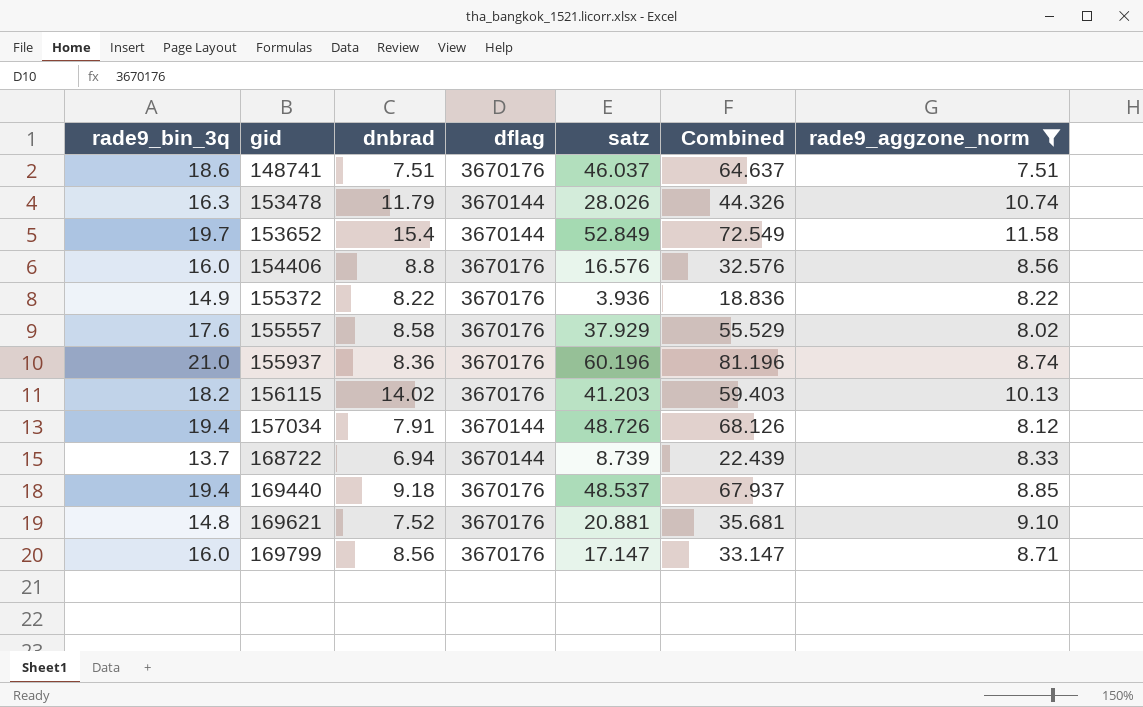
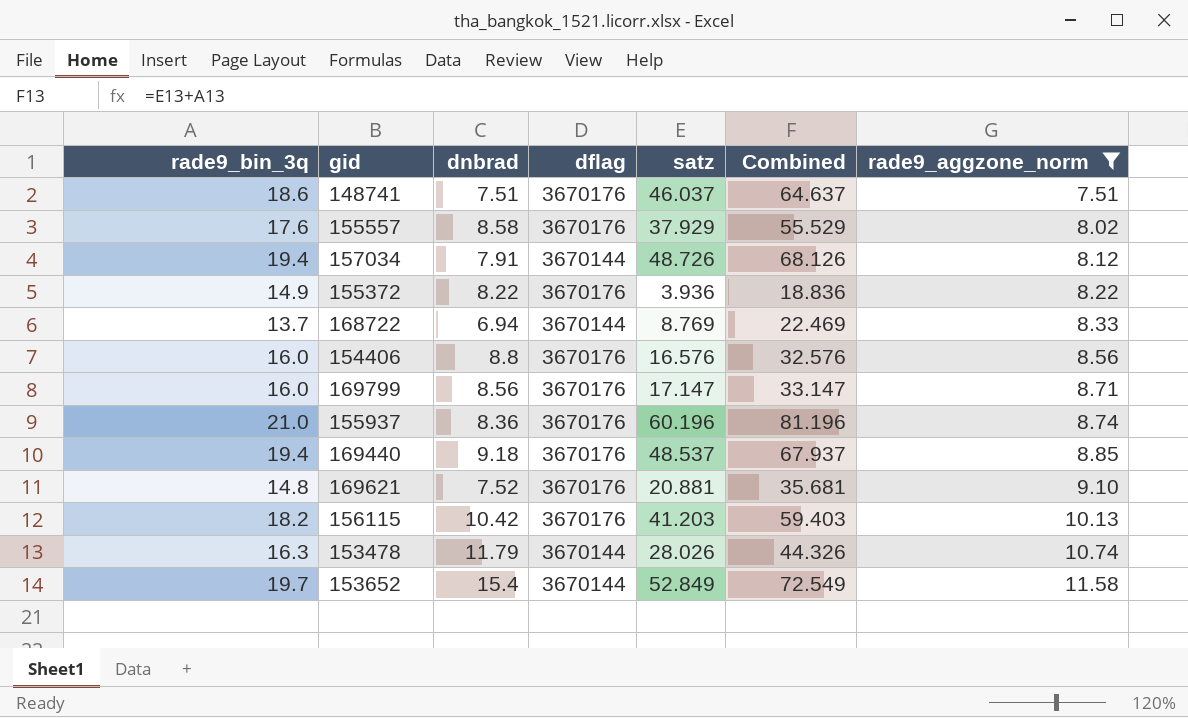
row order: gid ascending -> rade9_aggzone_norm ascending
168722 | satz: 8.739 -> 8.769
168722 | Combined: 22.439 -> 22.469
156115 | dnbrad: 14.02 -> 10.42

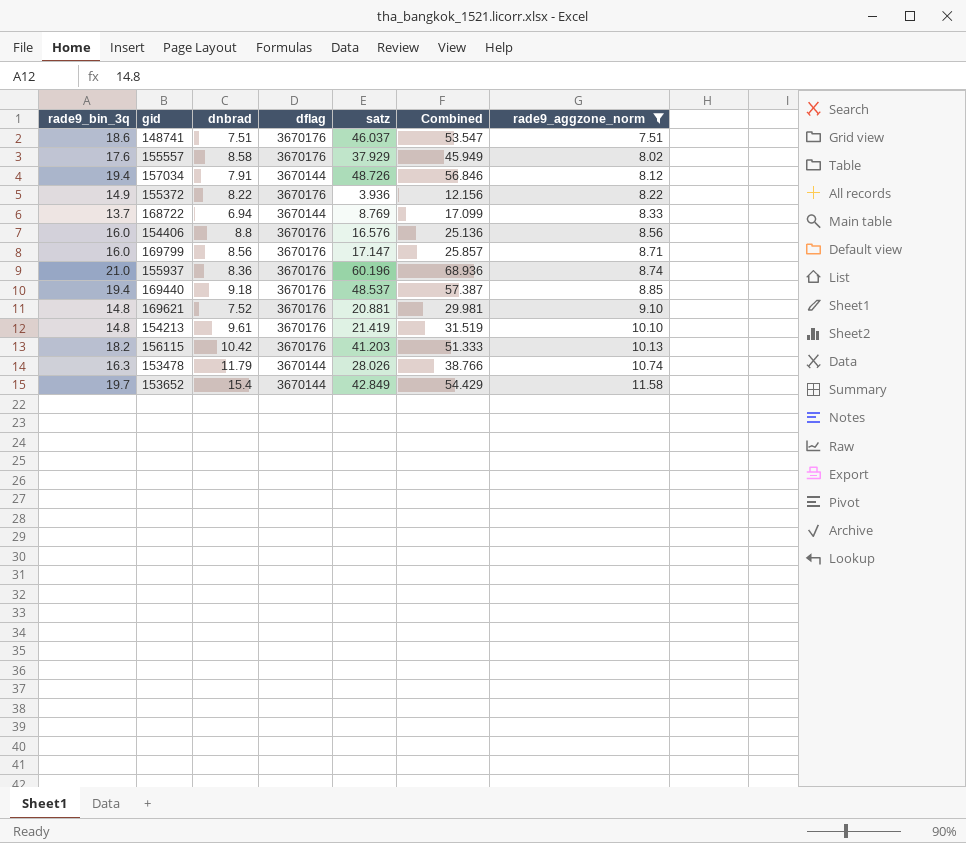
column Combined | formula: [rade9_bin_3q] + [satz] -> [satz] + [rade9_aggzone_norm]
row 154213: none -> 14.8 | 9.61 | 3670176 | 21.419 | 31.519 | 10.10
153652 | satz: 52.849 -> 42.849

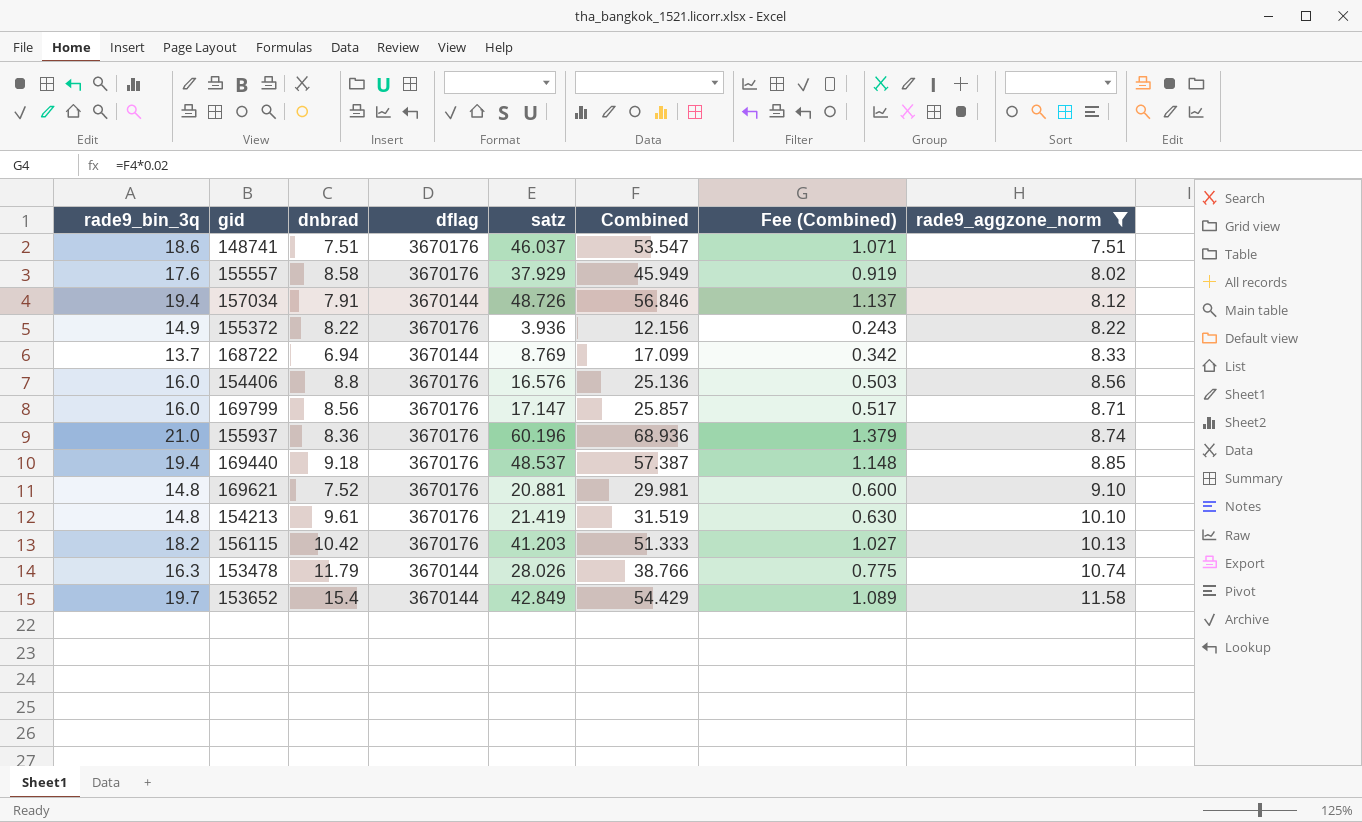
column Fee (Combined) | formula: none -> [Combined] * 0.02

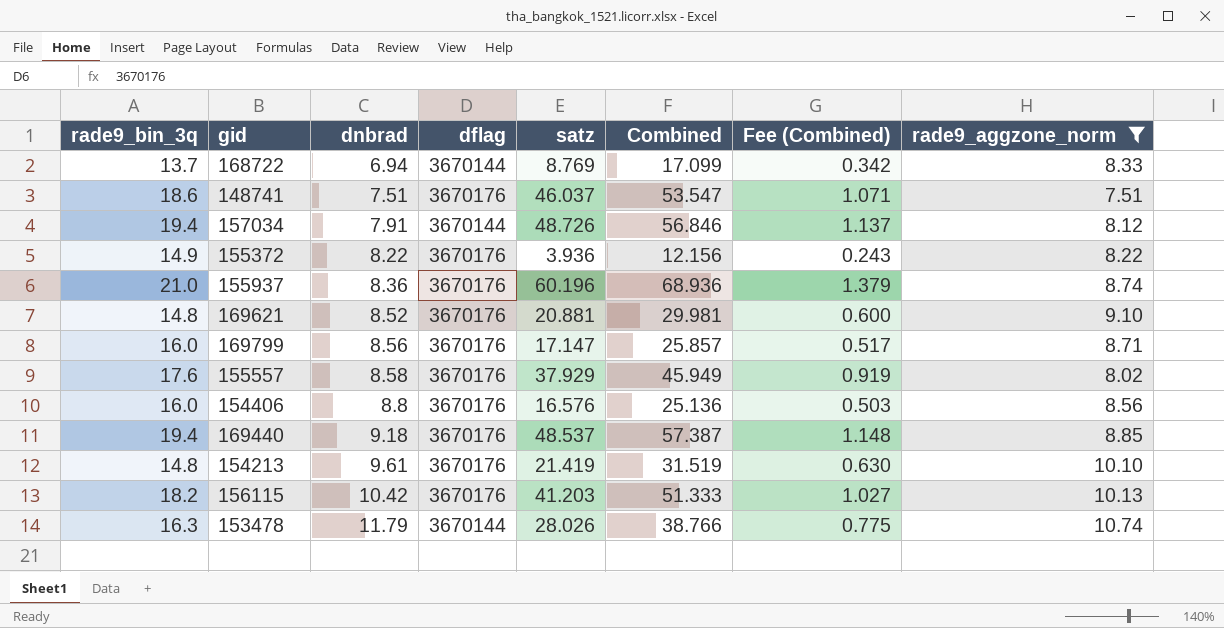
row order: rade9_aggzone_norm ascending -> dnbrad ascending
row 153652: 19.7 | 15.4 | 3670144 | 42.849 | 54.429 | 1.089 | 11.58 -> none
169621 | dnbrad: 7.52 -> 8.52

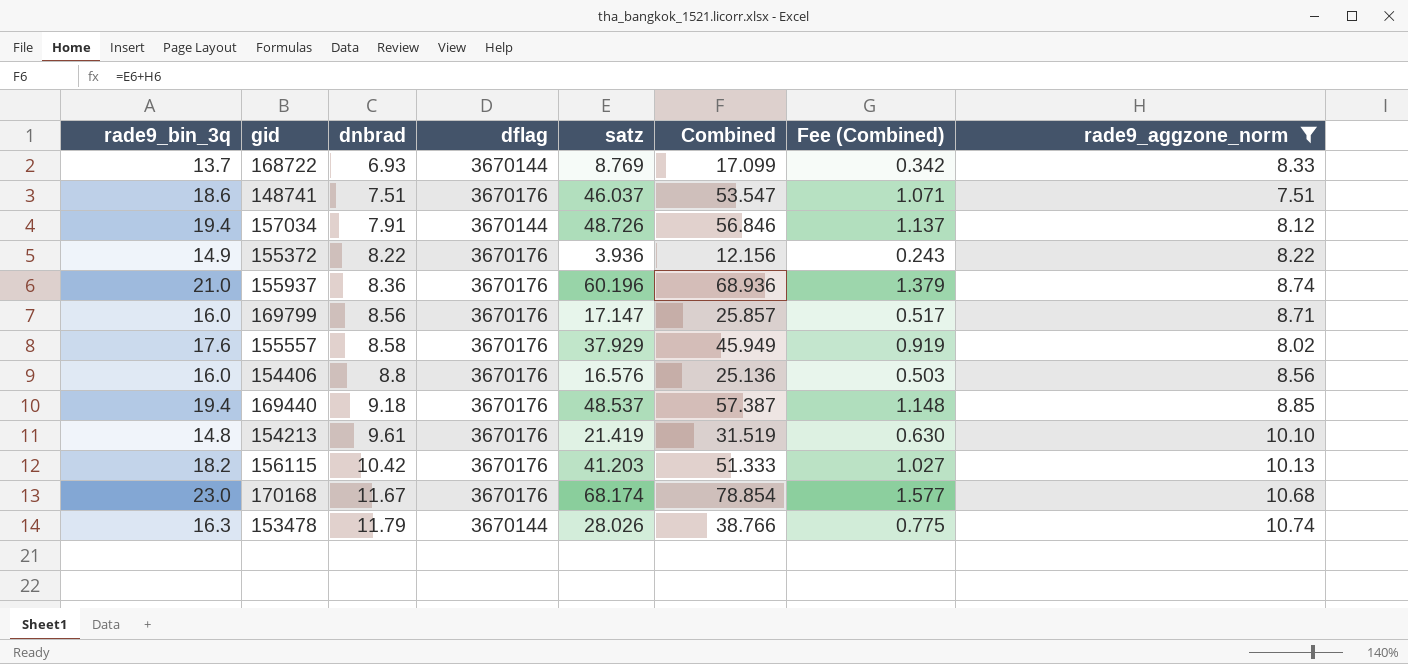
row 169621: 14.8 | 8.52 | 3670176 | 20.881 | 29.981 | 0.600 | 9.10 -> none
168722 | dnbrad: 6.94 -> 6.93
row 170168: none -> 23.0 | 11.67 | 3670176 | 68.174 | 78.854 | 1.577 | 10.68

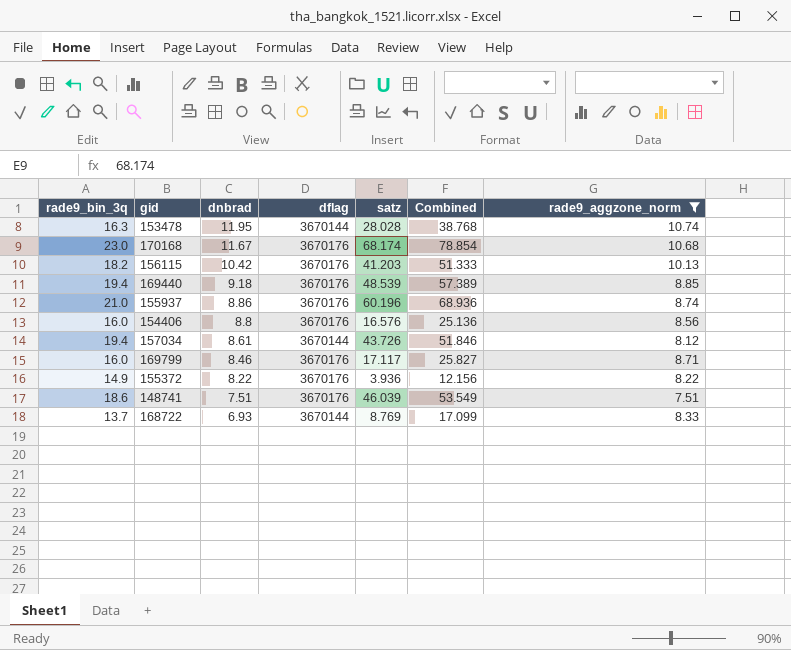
row order: dnbrad ascending -> dnbrad descending
column Fee (Combined) | formula: [Combined] * 0.02 -> none
row 155557: 17.6 | 8.58 | 3670176 | 37.929 | 45.949 | 0.919 | 8.02 -> none
row 154213: 14.8 | 9.61 | 3670176 | 21.419 | 31.519 | 0.630 | 10.10 -> none
153478 | dnbrad: 11.79 -> 11.95
153478 | satz: 28.026 -> 28.028
153478 | Combined: 38.766 -> 38.768
169440 | satz: 48.537 -> 48.539
169440 | Combined: 57.387 -> 57.389
155937 | dnbrad: 8.36 -> 8.86
157034 | dnbrad: 7.91 -> 8.61
157034 | satz: 48.726 -> 43.726
157034 | Combined: 56.846 -> 51.846
169799 | dnbrad: 8.56 -> 8.46
169799 | satz: 17.147 -> 17.117
169799 | Combined: 25.857 -> 25.827
148741 | satz: 46.037 -> 46.039
148741 | Combined: 53.547 -> 53.549

